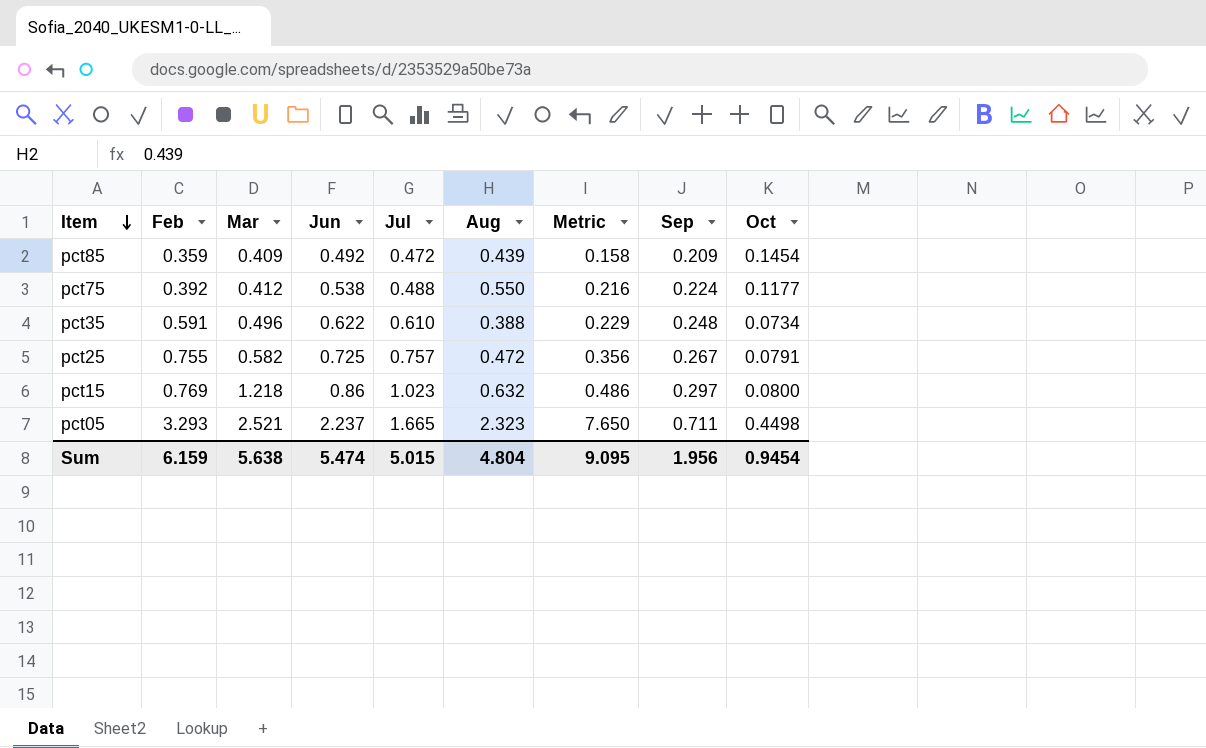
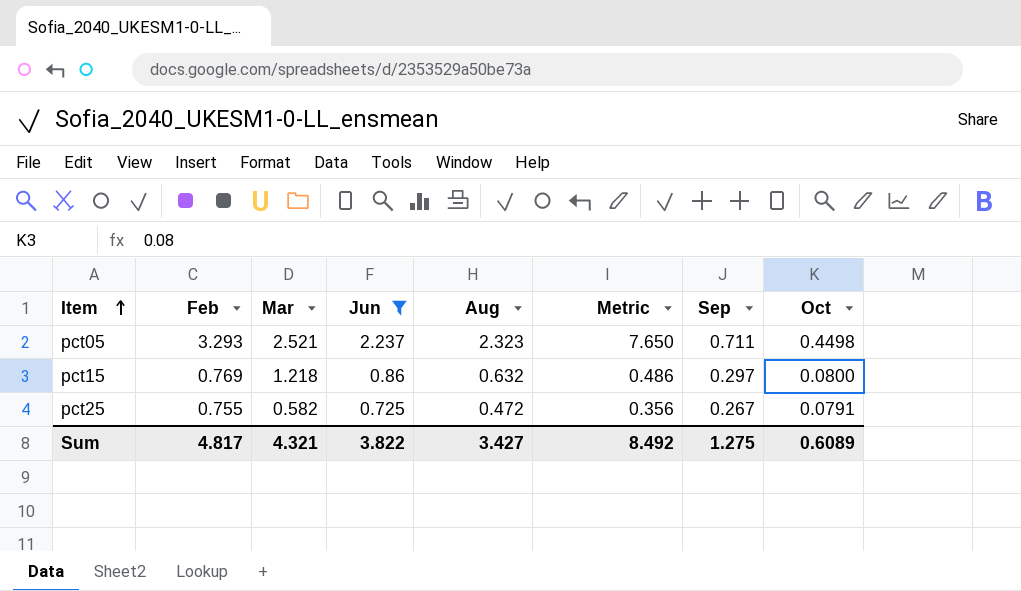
filter: none -> Jun >= 0.725
row order: Item descending -> Item ascending
column Jul | position: 5 -> none
Sum | Feb: 6.159 -> 4.817
Sum | Mar: 5.638 -> 4.321
Sum | Jun: 5.474 -> 3.822
Sum | Aug: 4.804 -> 3.427
Sum | Metric: 9.095 -> 8.492
Sum | Sep: 1.956 -> 1.275
Sum | Oct: 0.9454 -> 0.6089

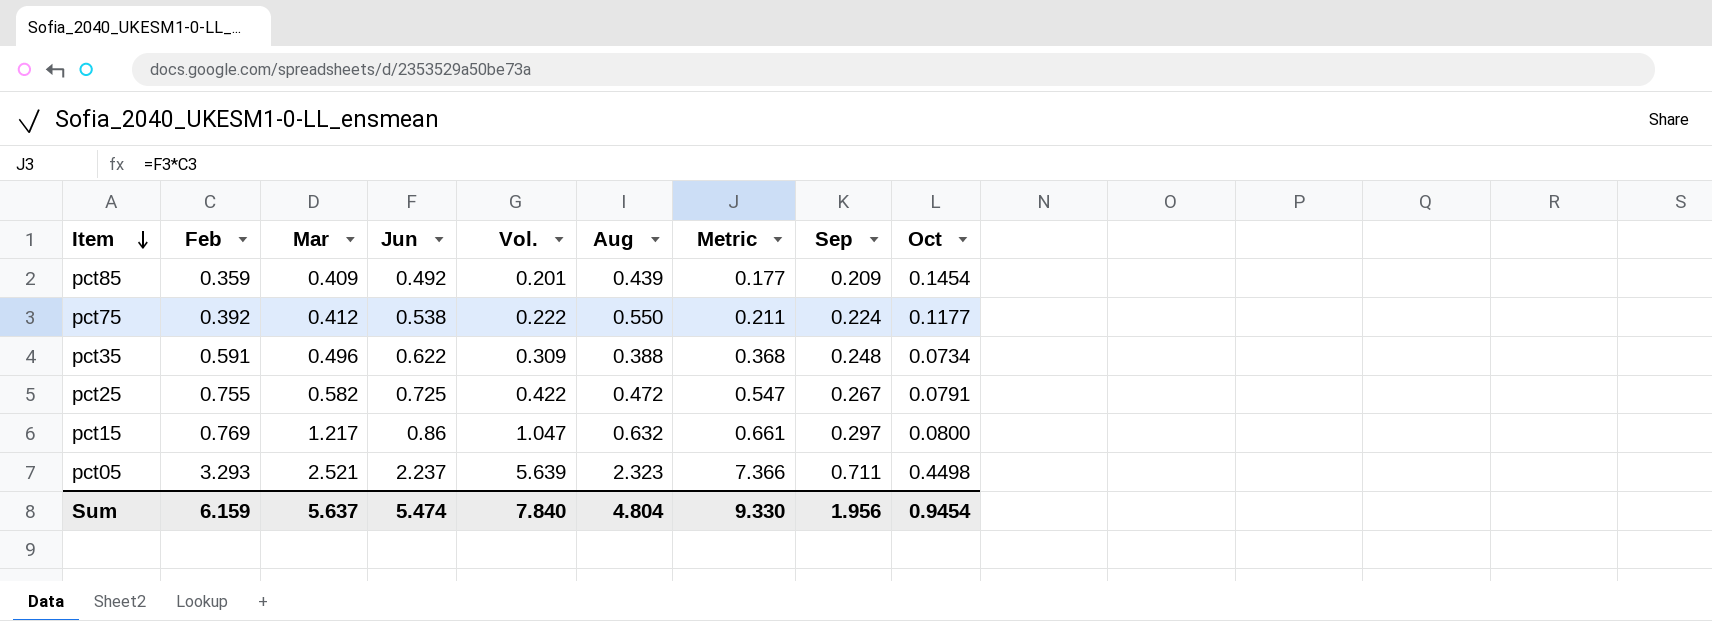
filter: Jun >= 0.725 -> none
row order: Item ascending -> Item descending
column Vol. | formula: none -> [Mar] * [Jun]
column Metric | formula: [Feb] * [Aug] -> [Feb] * [Jun]
pct15 | Mar: 1.218 -> 1.217
Sum | Feb: 4.817 -> 6.159
Sum | Mar: 4.321 -> 5.637
Sum | Jun: 3.822 -> 5.474
Sum | Aug: 3.427 -> 4.804
Sum | Metric: 8.492 -> 9.330
Sum | Sep: 1.275 -> 1.956
Sum | Oct: 0.6089 -> 0.9454

